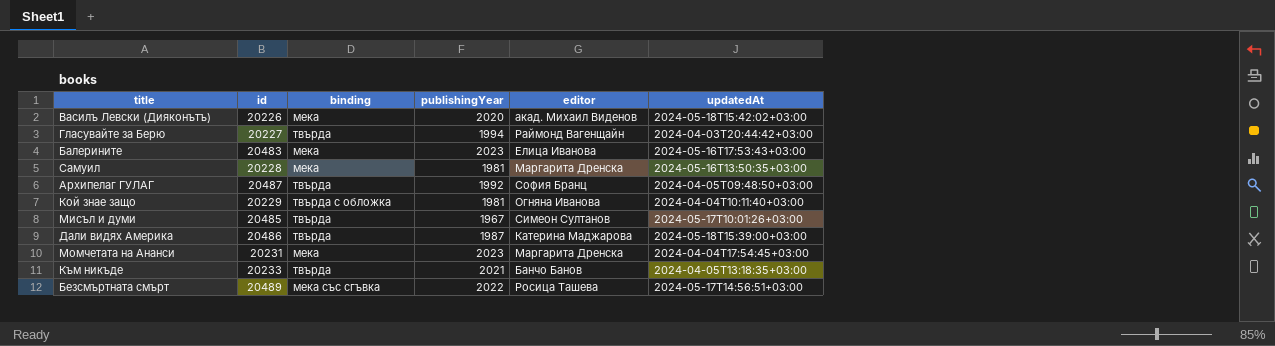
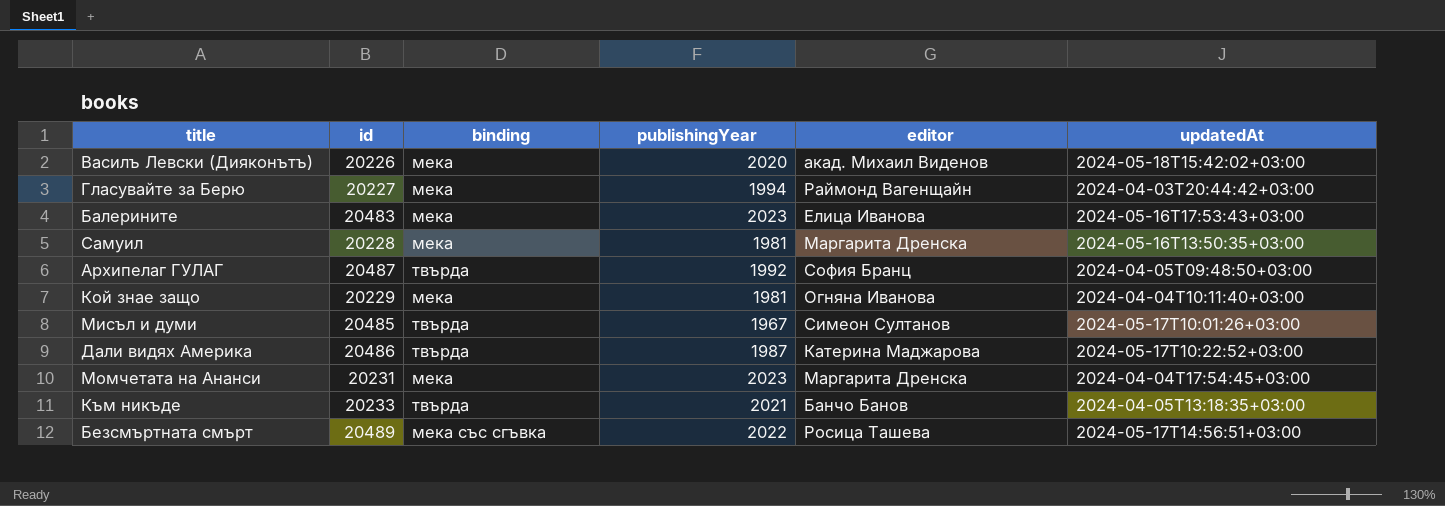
Гласувайте за Берю | binding: твърда -> мека
Кой знае защо | binding: твърда с обложка -> мека
Дали видях Америка | updatedAt: 2024-05-18T15:39:00+03:00 -> 2024-05-17T10:22:52+03:00

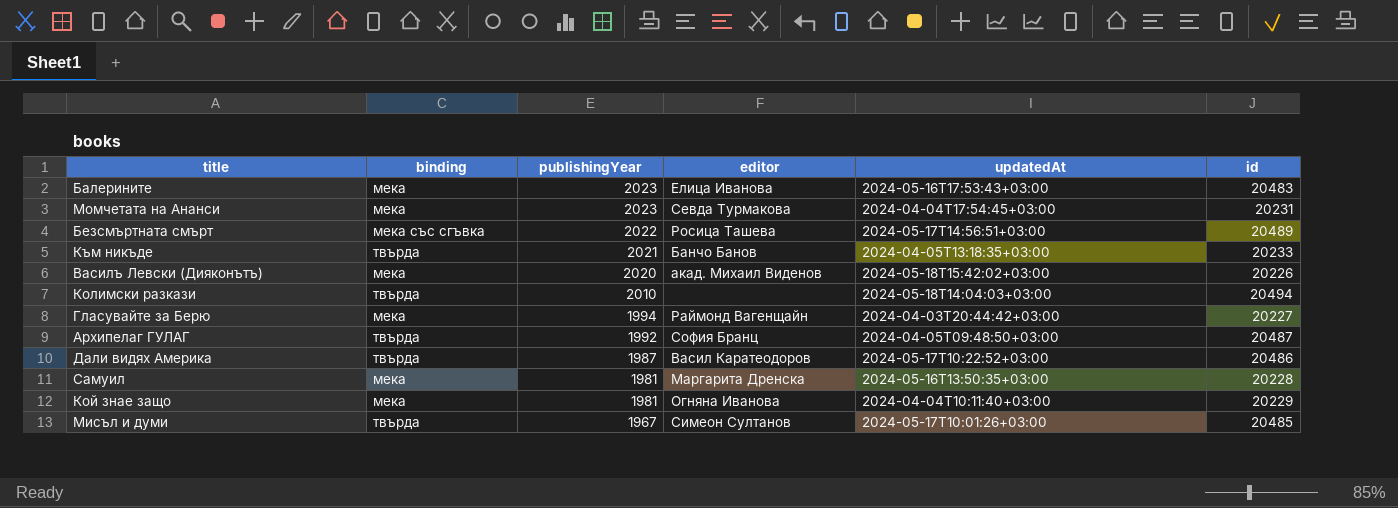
row order: none -> publishingYear descending
column id | position: 2 -> 6
Момчетата на Ананси | editor: Маргарита Дренска -> Севда Турмакова
row Колимски разкази: none -> твърда | 2010 | none | 2024-05-18T14:04:03+03:00 | 20494
Дали видях Америка | editor: Катерина Маджарова -> Васил Каратеодоров

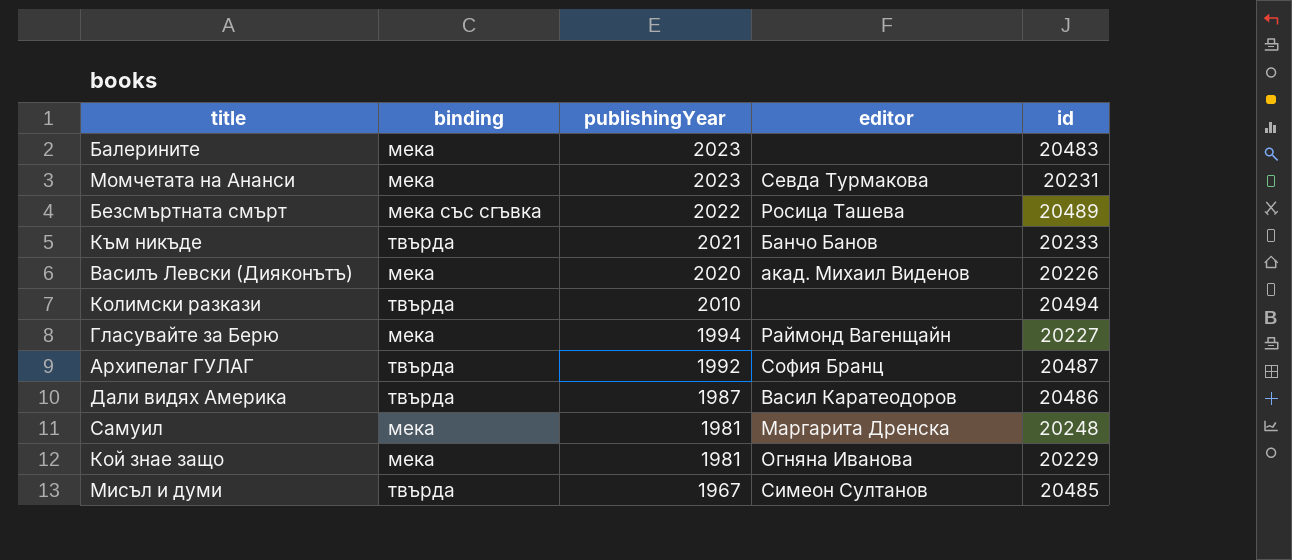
column updatedAt | position: 5 -> none
Балерините | editor: Елица Иванова -> none
Самуил | id: 20228 -> 20248

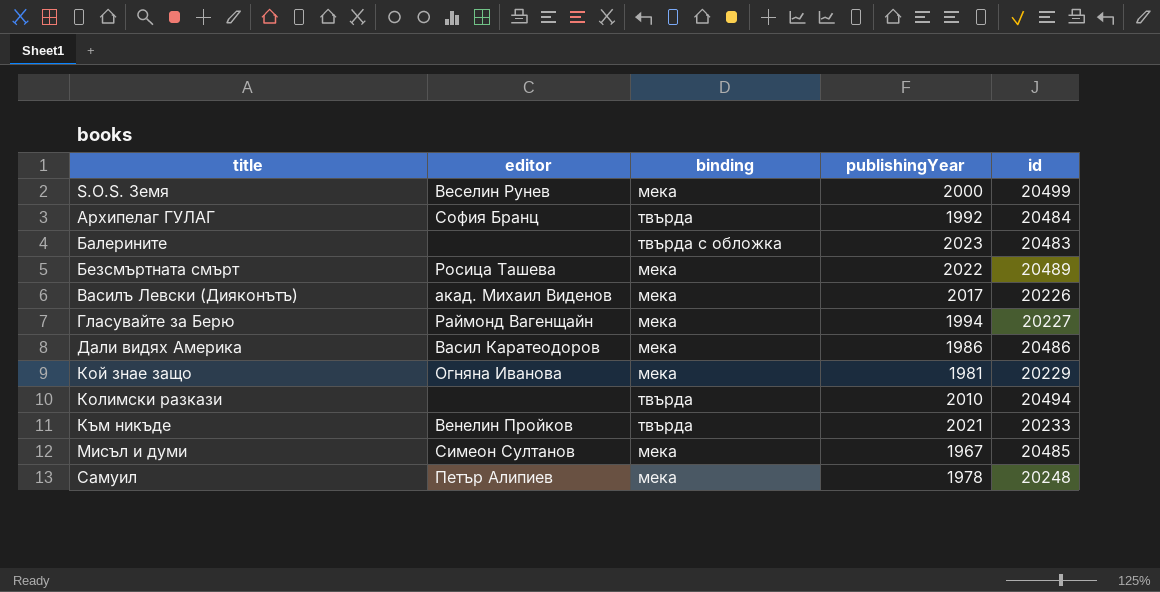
row order: publishingYear descending -> title ascending
column editor | position: 4 -> 2
row Момчетата на Ананси: мека | 2023 | Севда Турмакова | 20231 -> none
row S.O.S. Земя: none -> Веселин Рунев | мека | 2000 | 20499
Архипелаг ГУЛАГ | id: 20487 -> 20484
Балерините | binding: мека -> твърда с обложка
Безсмъртната смърт | binding: мека със сгъвка -> мека
Василъ Левски (Дияконътъ) | publishingYear: 2020 -> 2017
Дали видях Америка | binding: твърда -> мека
Дали видях Америка | publishingYear: 1987 -> 1986
Към никъде | editor: Банчо Банов -> Венелин Пройков
Мисъл и думи | binding: твърда -> мека
Самуил | editor: Маргарита Дренска -> Петър Алипиев
Самуил | publishingYear: 1981 -> 1978

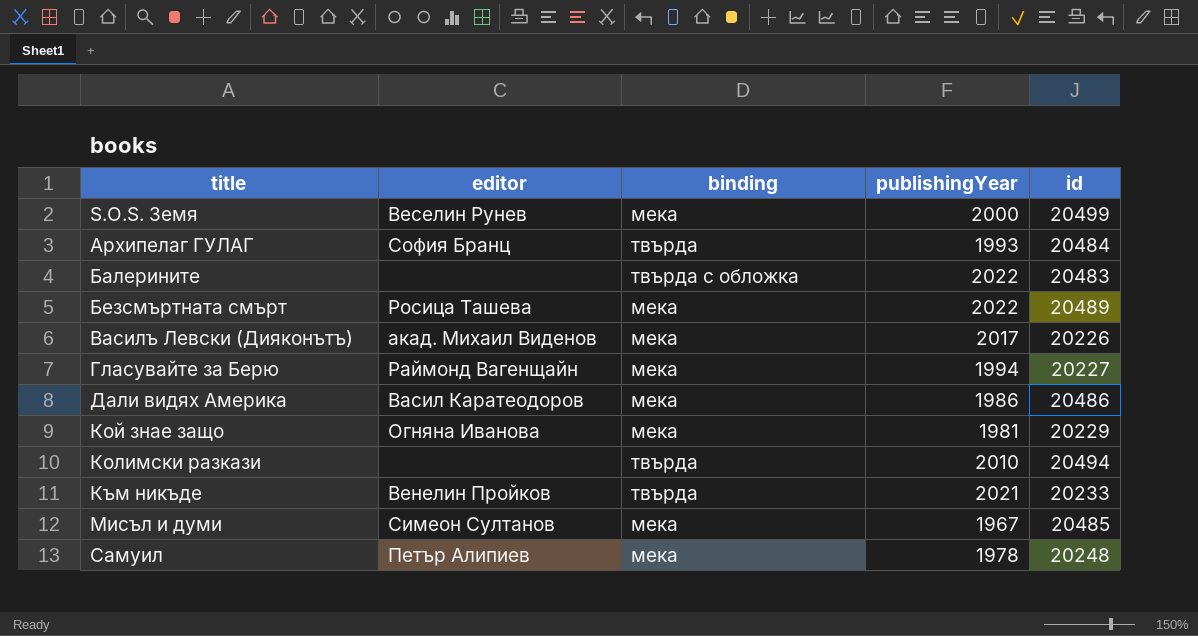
Архипелаг ГУЛАГ | publishingYear: 1992 -> 1993
Балерините | publishingYear: 2023 -> 2022

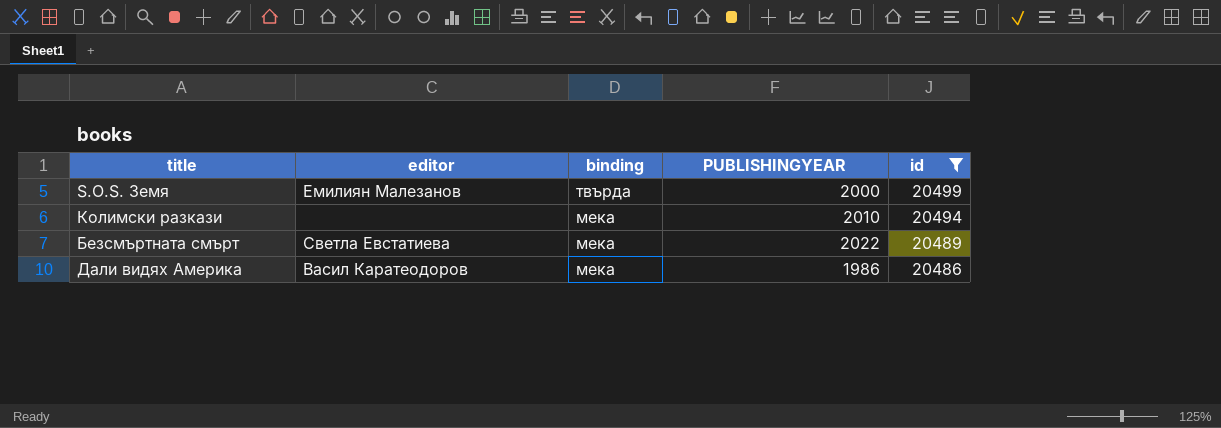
filter: none -> id >= 20486
row order: title ascending -> binding descending
column name: publishingYear -> PUBLISHINGYEAR
S.O.S. Земя | editor: Веселин Рунев -> Емилиян Малезанов
S.O.S. Земя | binding: мека -> твърда
Колимски разкази | binding: твърда -> мека
Безсмъртната смърт | editor: Росица Ташева -> Светла Евстатиева

